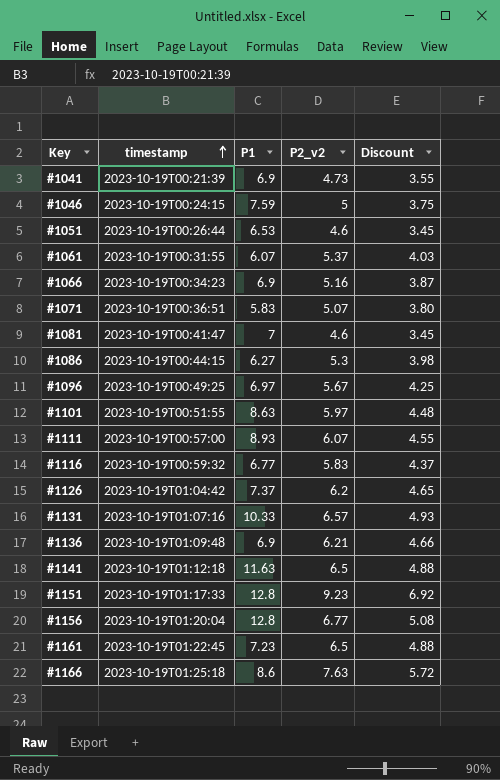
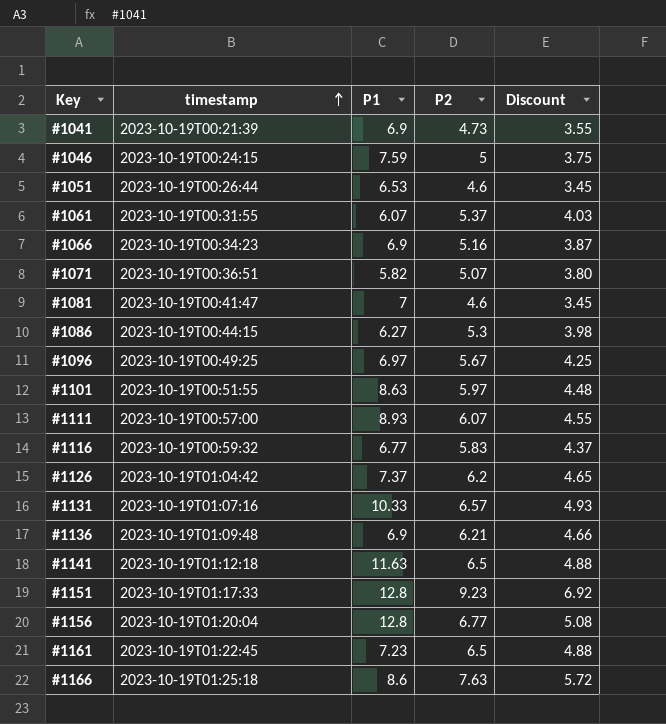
column name: P2_v2 -> P2
#1071 | P1: 5.83 -> 5.82

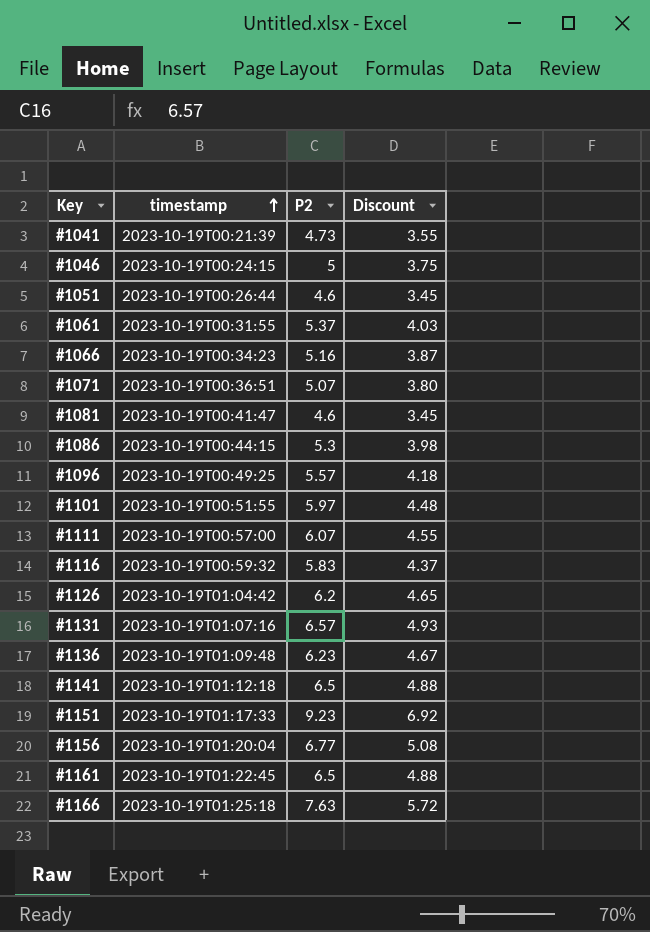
column P1 | position: 3 -> none
#1096 | P2: 5.67 -> 5.57
#1096 | Discount: 4.25 -> 4.18
#1136 | P2: 6.21 -> 6.23
#1136 | Discount: 4.66 -> 4.67

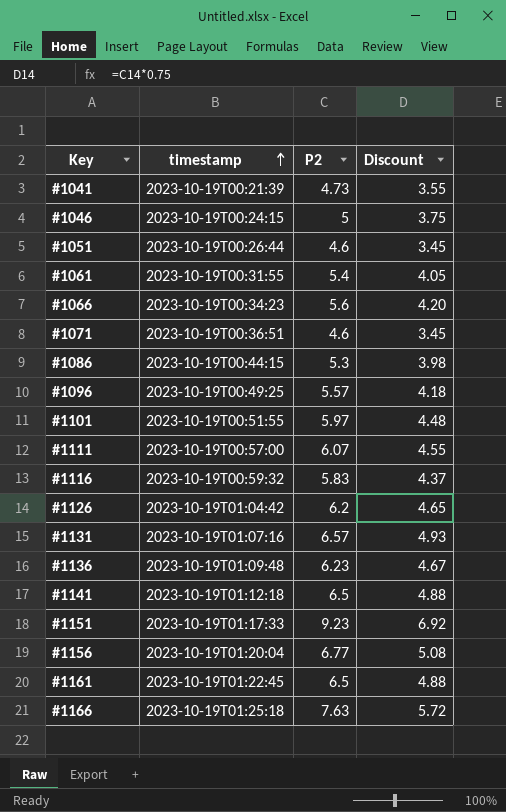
row #1081: 2023-10-19T00:41:47 | 4.6 | 3.45 -> none
#1061 | P2: 5.37 -> 5.4
#1061 | Discount: 4.03 -> 4.05
#1066 | P2: 5.16 -> 5.6
#1066 | Discount: 3.87 -> 4.20
#1071 | P2: 5.07 -> 4.6
#1071 | Discount: 3.80 -> 3.45

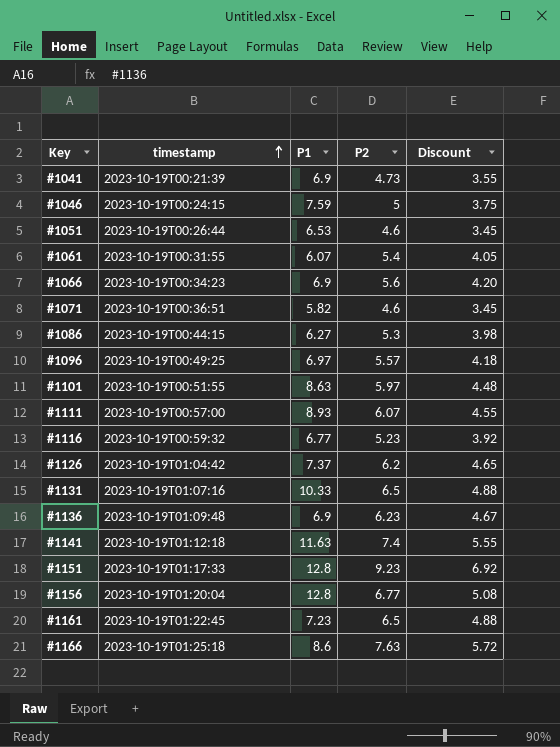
column P1 | position: none -> 3
#1116 | P2: 5.83 -> 5.23
#1116 | Discount: 4.37 -> 3.92
#1131 | P2: 6.57 -> 6.5
#1131 | Discount: 4.93 -> 4.88
#1141 | P2: 6.5 -> 7.4
#1141 | Discount: 4.88 -> 5.55

